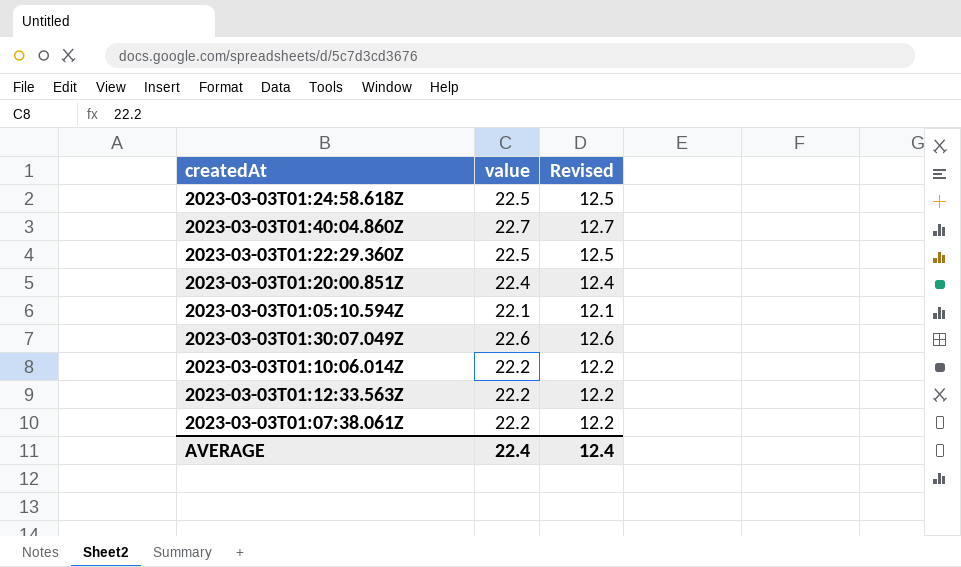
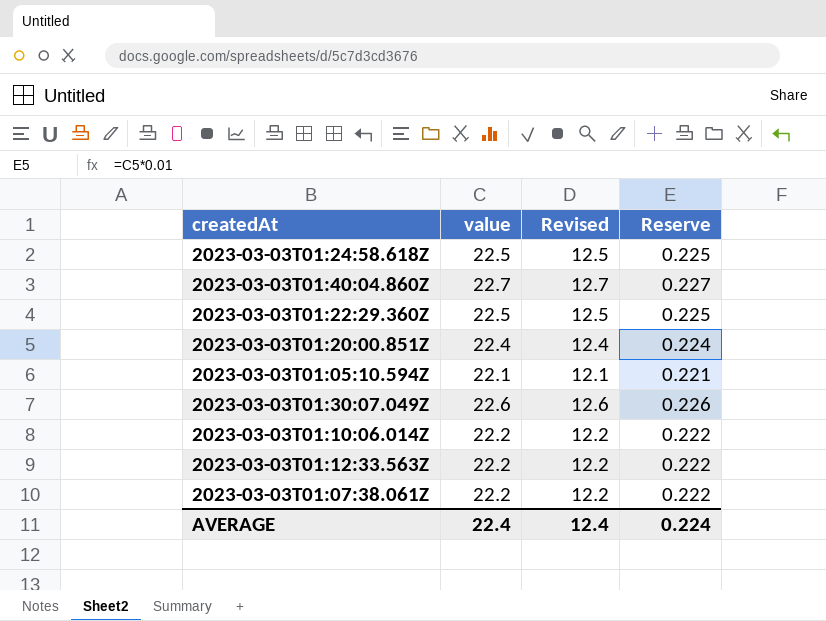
column Reserve | formula: none -> [value] * 0.01

